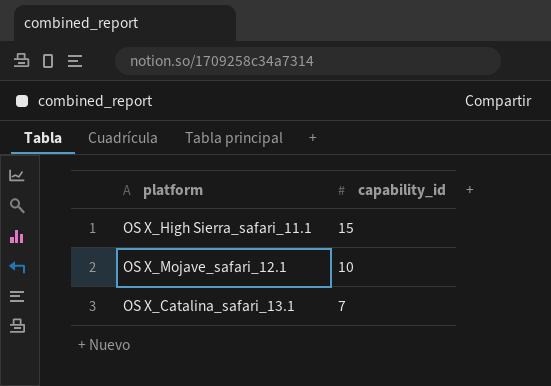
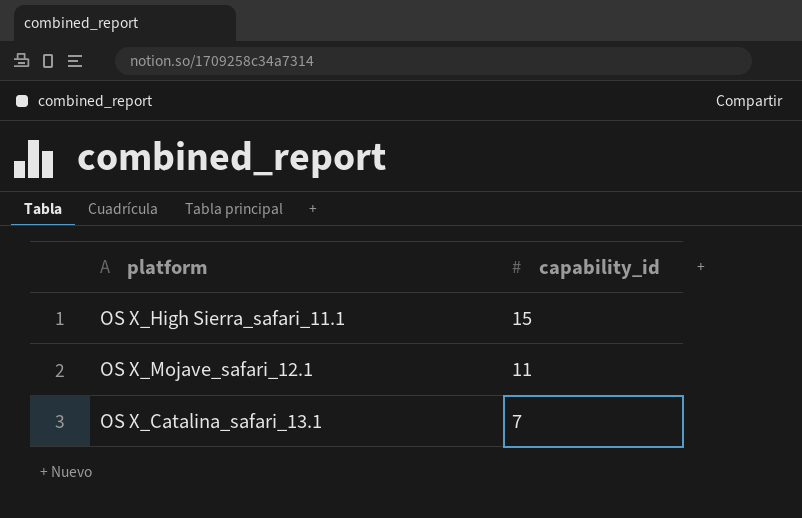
OS X_Mojave_safari_12.1 | capability_id: 10 -> 11

